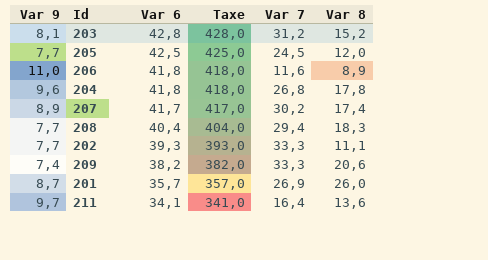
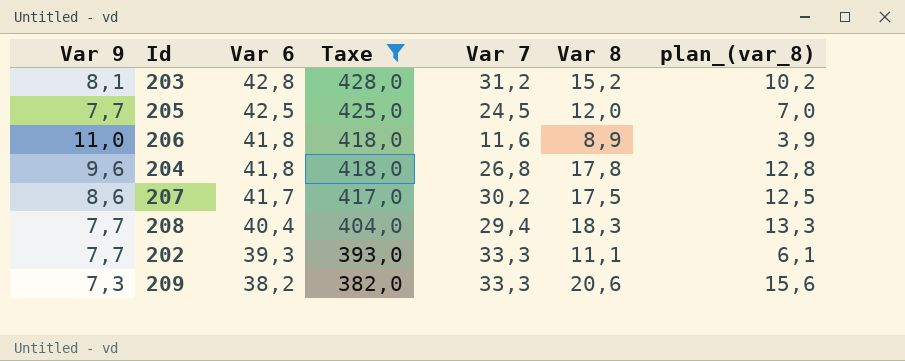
filter: none -> Taxe >= 382,0
column plan_(var_8) | formula: none -> [Var 8] - 5
207 | Var 9: 8,9 -> 8,6
207 | Var 8: 17,4 -> 17,5
209 | Var 9: 7,4 -> 7,3

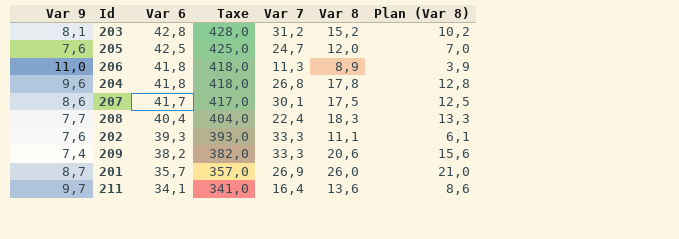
filter: Taxe >= 382,0 -> none
column name: plan_(var_8) -> Plan (Var 8)
205 | Var 9: 7,7 -> 7,6
205 | Var 7: 24,5 -> 24,7
206 | Var 7: 11,6 -> 11,3
207 | Var 7: 30,2 -> 30,1
208 | Var 7: 29,4 -> 22,4
202 | Var 9: 7,7 -> 7,6
209 | Var 9: 7,3 -> 7,4

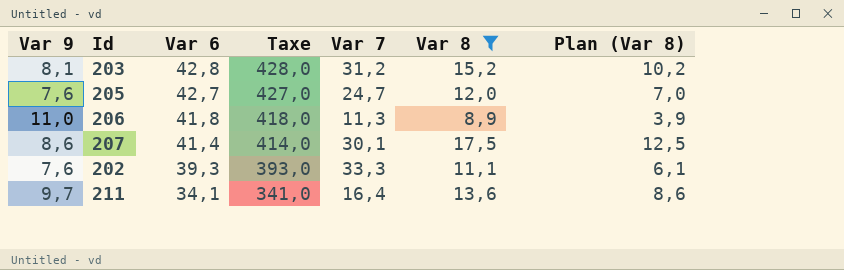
filter: none -> Var 8 <= 17,5
205 | Var 6: 42,5 -> 42,7
205 | Taxe: 425,0 -> 427,0
207 | Var 6: 41,7 -> 41,4
207 | Taxe: 417,0 -> 414,0

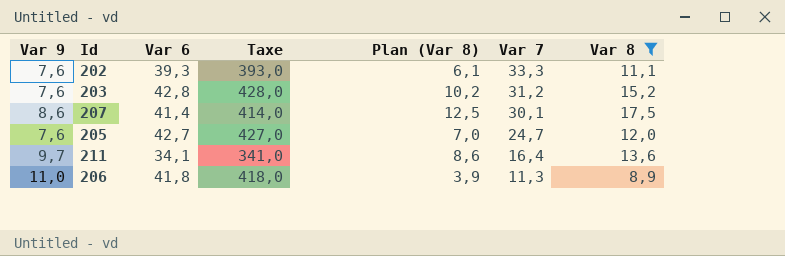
row order: Var 6 descending -> Var 7 descending
column Plan (Var 8) | position: 7 -> 5
203 | Var 9: 8,1 -> 7,6

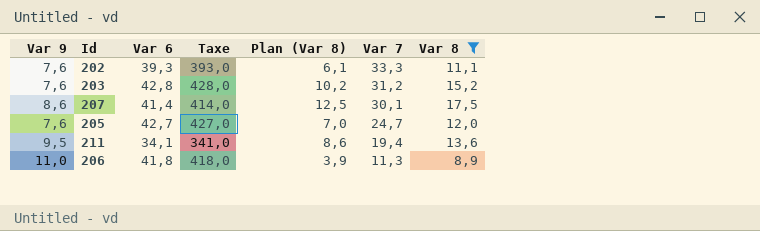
211 | Var 9: 9,7 -> 9,5
211 | Var 7: 16,4 -> 19,4

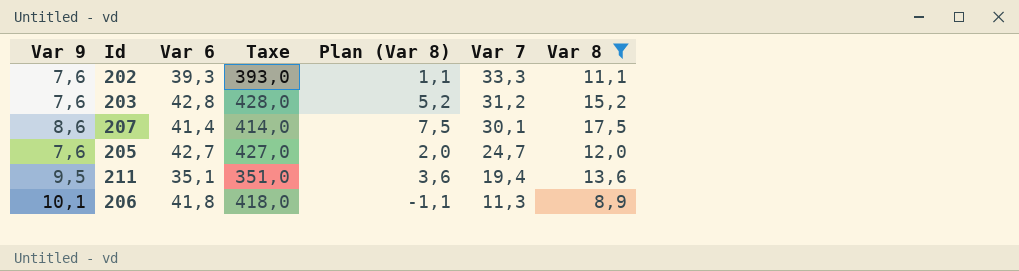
column Plan (Var 8) | formula: [Var 8] - 5 -> [Var 8] - 10
211 | Var 6: 34,1 -> 35,1
211 | Taxe: 341,0 -> 351,0
206 | Var 9: 11,0 -> 10,1

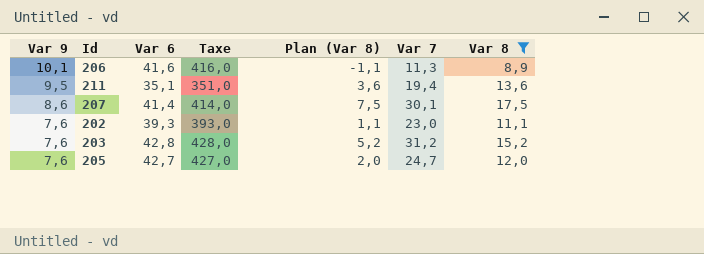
row order: Var 7 descending -> Var 9 descending
206 | Var 6: 41,8 -> 41,6
206 | Taxe: 418,0 -> 416,0
202 | Var 7: 33,3 -> 23,0

